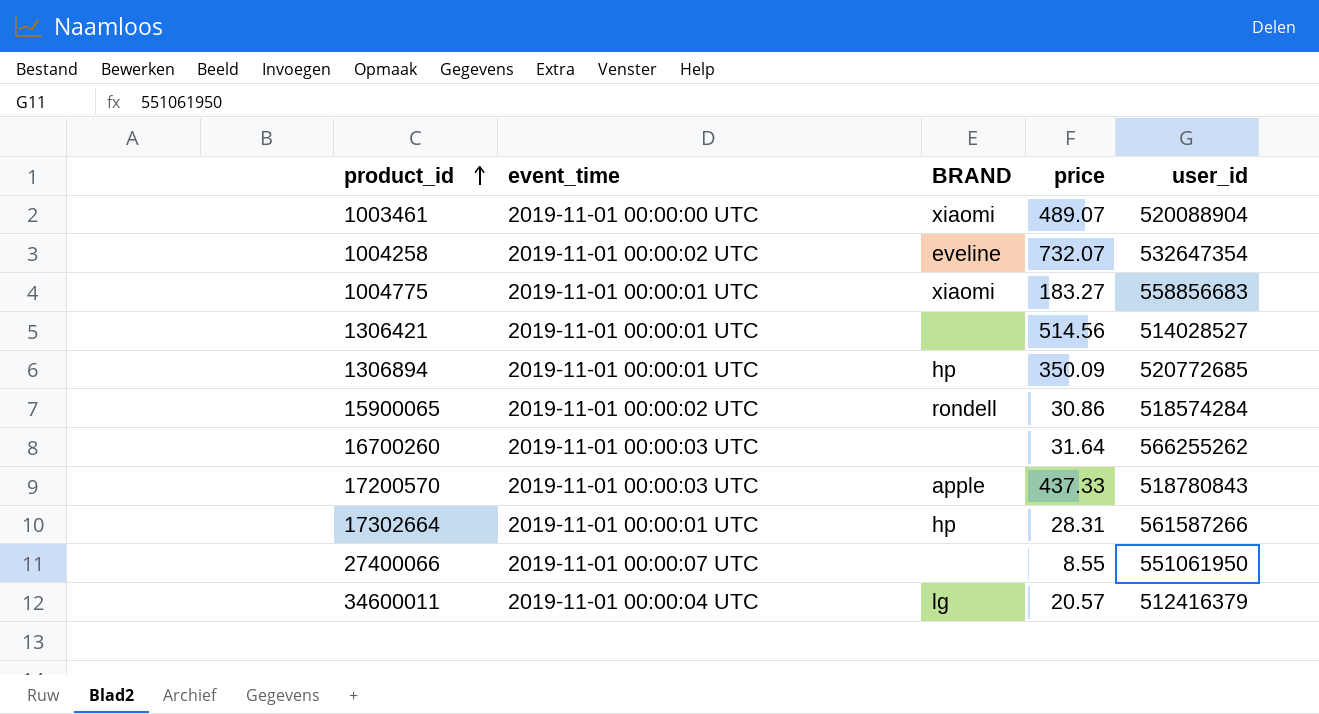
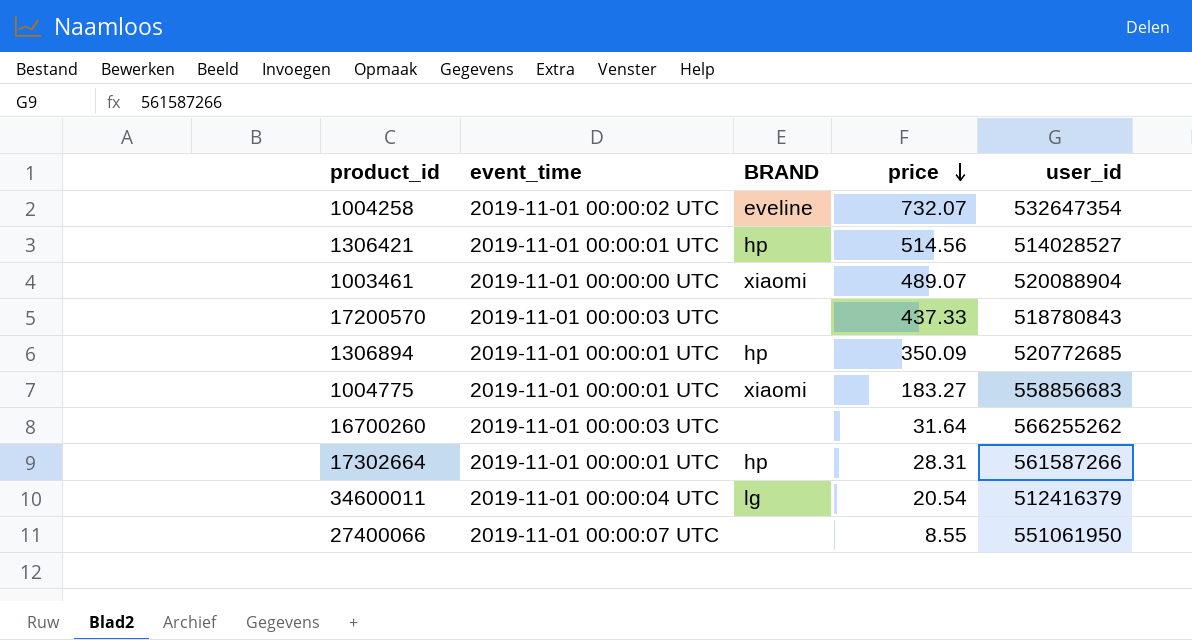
row order: product_id ascending -> price descending
row 15900065: 2019-11-01 00:00:02 UTC | rondell | 30.86 | 518574284 -> none
1306421 | BRAND: none -> hp
17200570 | BRAND: apple -> none
34600011 | price: 20.57 -> 20.54

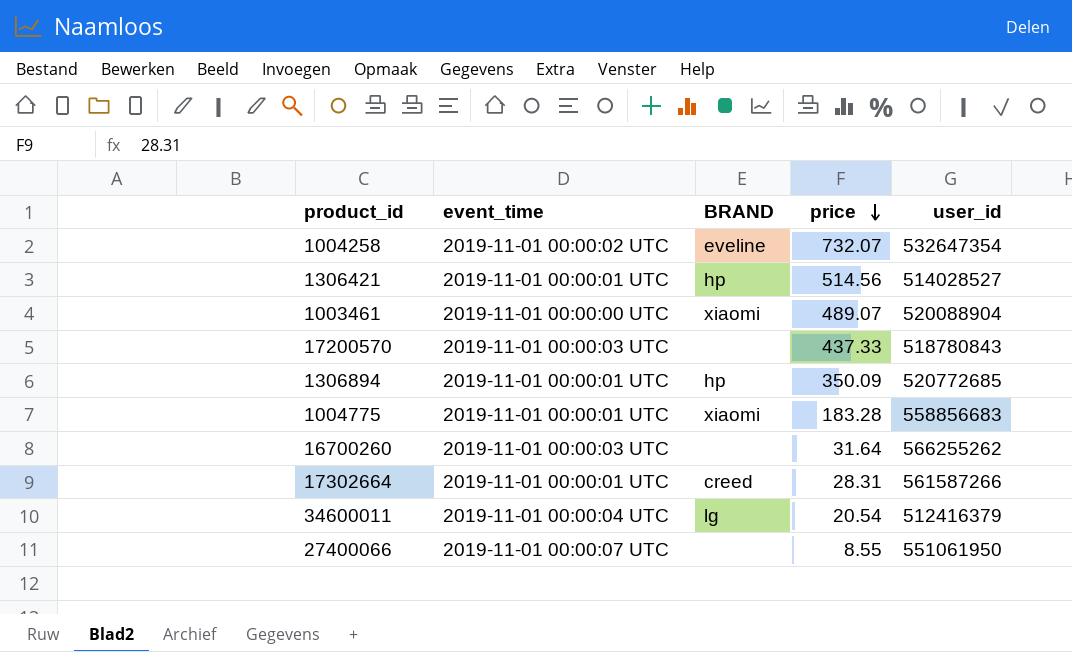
1004775 | price: 183.27 -> 183.28
17302664 | BRAND: hp -> creed

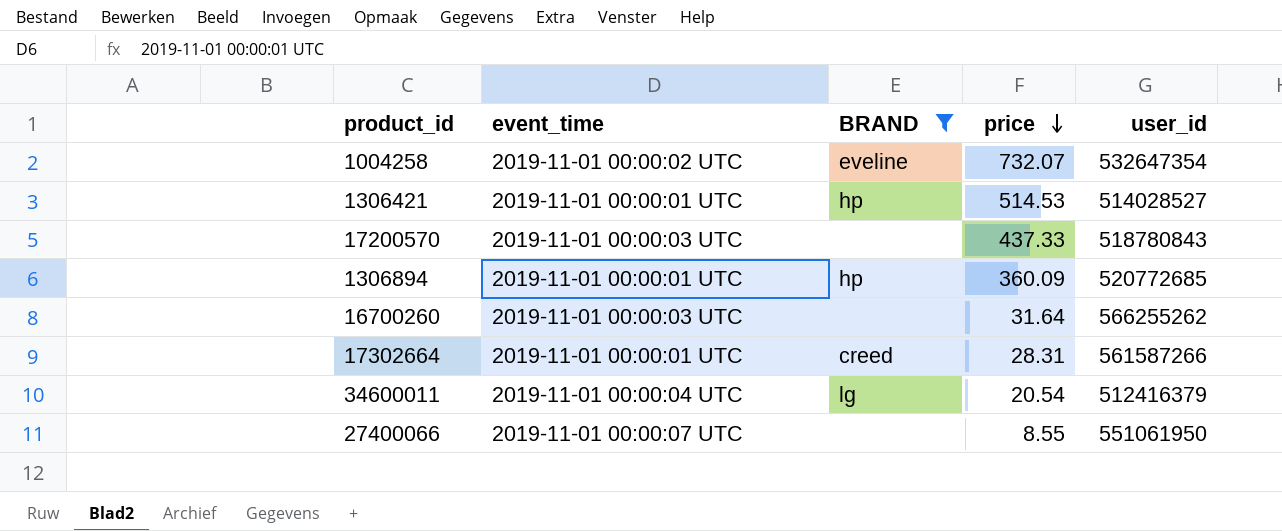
filter: none -> BRAND != xiaomi
1306421 | price: 514.56 -> 514.53
1306894 | price: 350.09 -> 360.09

